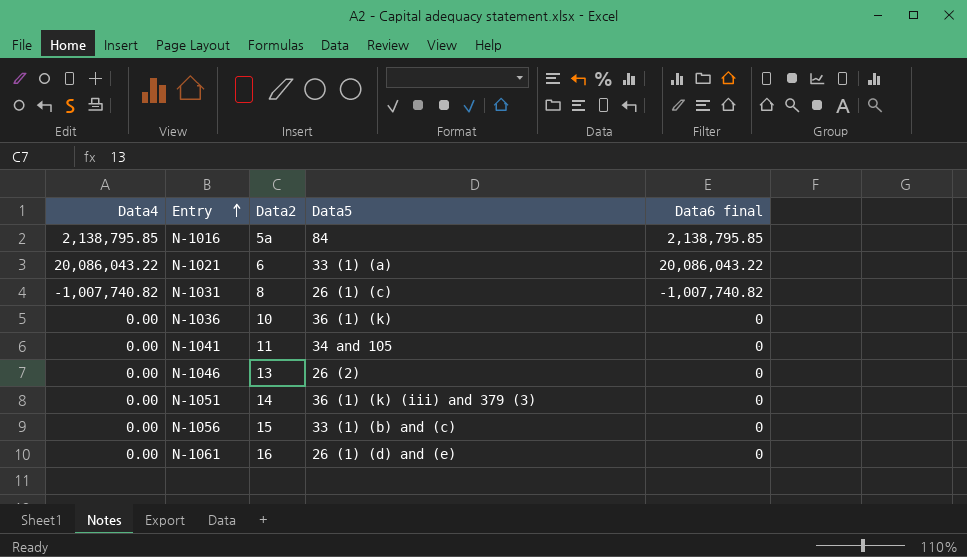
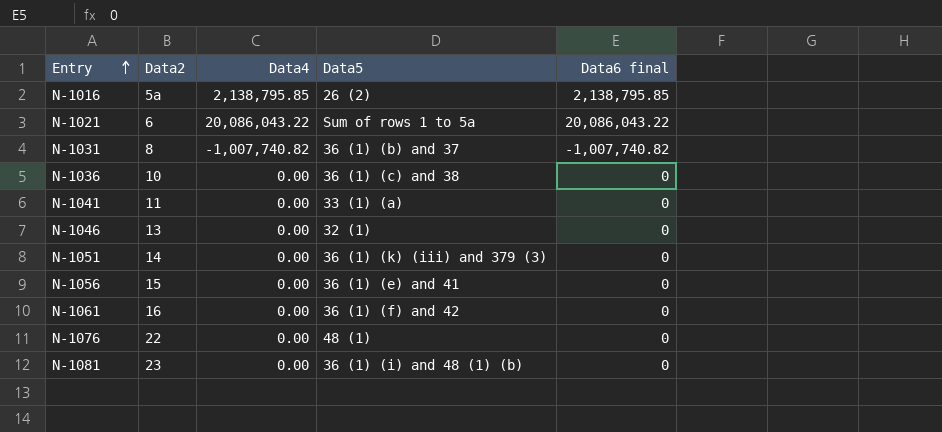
column Data4 | position: 1 -> 3
N-1016 | Data5: 84 -> 26 (2)
N-1021 | Data5: 33 (1) (a) -> Sum of rows 1 to 5a
N-1031 | Data5: 26 (1) (c) -> 36 (1) (b) and 37
N-1036 | Data5: 36 (1) (k) -> 36 (1) (c) and 38
N-1041 | Data5: 34 and 105 -> 33 (1) (a)
N-1046 | Data5: 26 (2) -> 32 (1)
N-1056 | Data5: 33 (1) (b) and (c) -> 36 (1) (e) and 41
N-1061 | Data5: 26 (1) (d) and (e) -> 36 (1) (f) and 42
row N-1076: none -> 22 | 0.00 | 48 (1) | 0
row N-1081: none -> 23 | 0.00 | 36 (1) (i) and 48 (1) (b) | 0

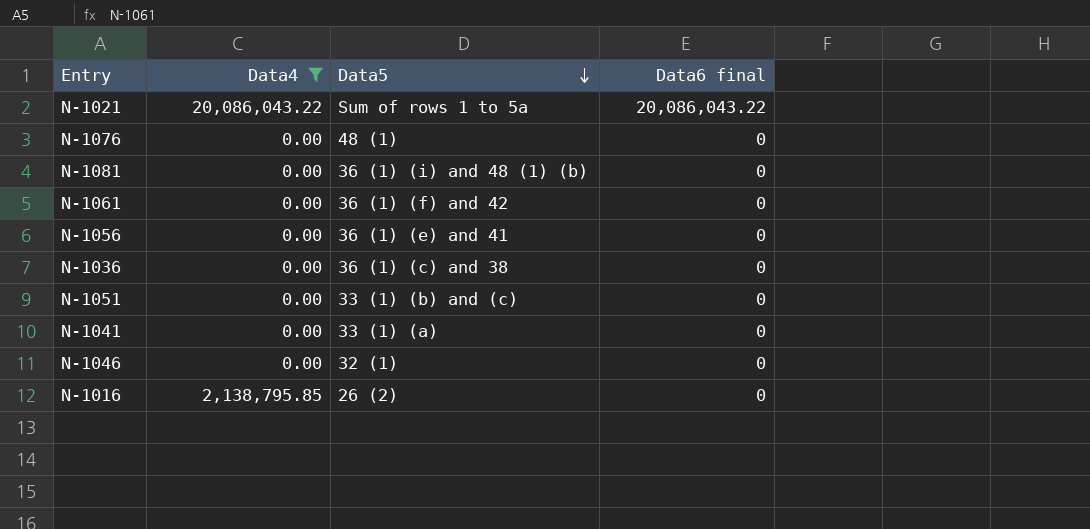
filter: none -> Data4 != -1,007,740.82
row order: Entry ascending -> Data5 descending
column Data2 | position: 2 -> none
N-1051 | Data5: 36 (1) (k) (iii) and 379 (3) -> 33 (1) (b) and (c)
N-1016 | Data6 final: 2,138,795.85 -> 0

